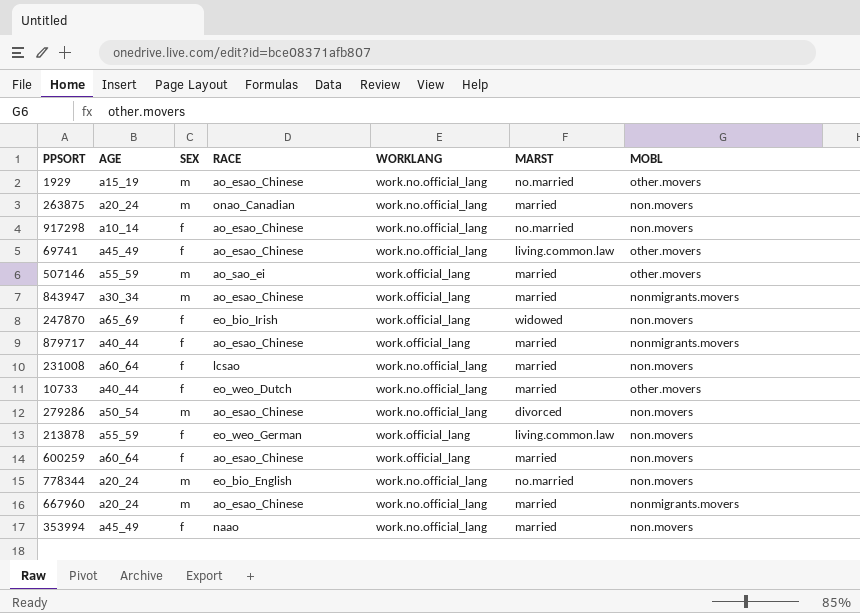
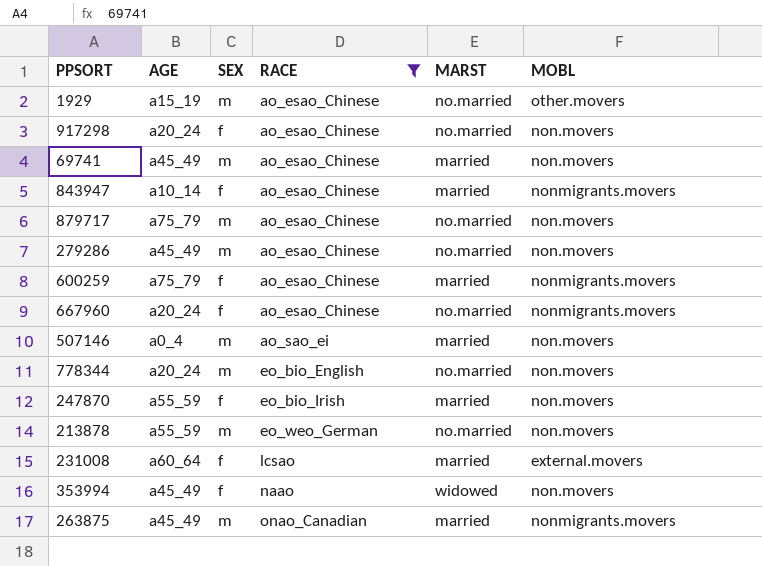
filter: none -> RACE != eo_weo_Dutch
row order: none -> RACE ascending
column WORKLANG | position: 5 -> none
917298 | AGE: a10_14 -> a20_24
69741 | SEX: f -> m
69741 | MARST: living.common.law -> married
69741 | MOBL: other.movers -> non.movers
843947 | AGE: a30_34 -> a10_14
843947 | SEX: m -> f
879717 | AGE: a40_44 -> a75_79
879717 | SEX: f -> m
879717 | MARST: married -> no.married
879717 | MOBL: nonmigrants.movers -> non.movers
279286 | AGE: a50_54 -> a45_49
279286 | MARST: divorced -> no.married
600259 | AGE: a60_64 -> a75_79
600259 | MOBL: non.movers -> nonmigrants.movers
667960 | SEX: m -> f
667960 | MARST: married -> no.married
507146 | AGE: a55_59 -> a0_4
507146 | MOBL: other.movers -> non.movers
247870 | AGE: a65_69 -> a55_59
247870 | MARST: widowed -> married
213878 | SEX: f -> m
213878 | MARST: living.common.law -> no.married
231008 | MOBL: non.movers -> external.movers
353994 | MARST: married -> widowed
263875 | AGE: a20_24 -> a45_49
263875 | MOBL: non.movers -> nonmigrants.movers

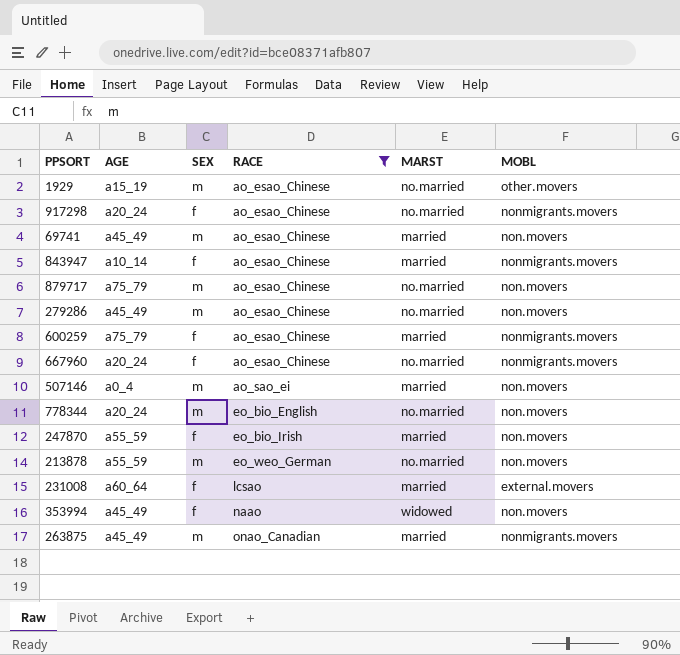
917298 | MOBL: non.movers -> nonmigrants.movers

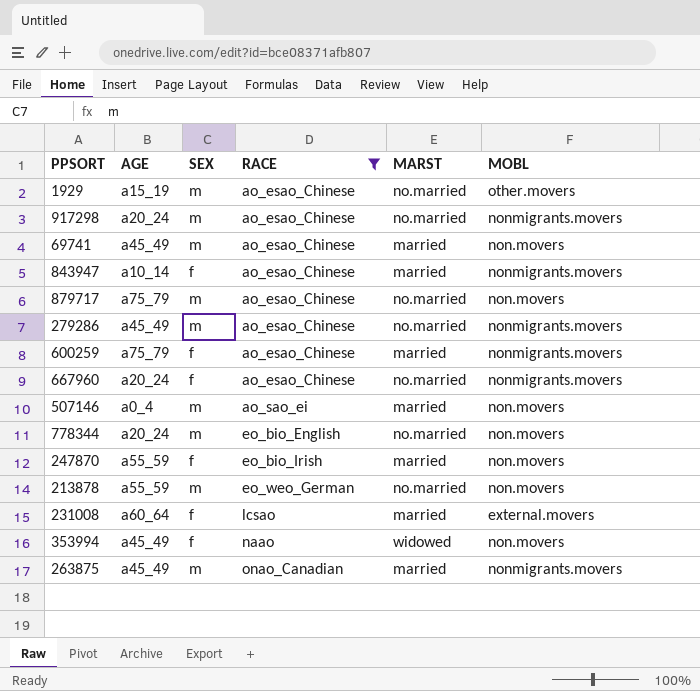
917298 | SEX: f -> m
279286 | MOBL: non.movers -> nonmigrants.movers

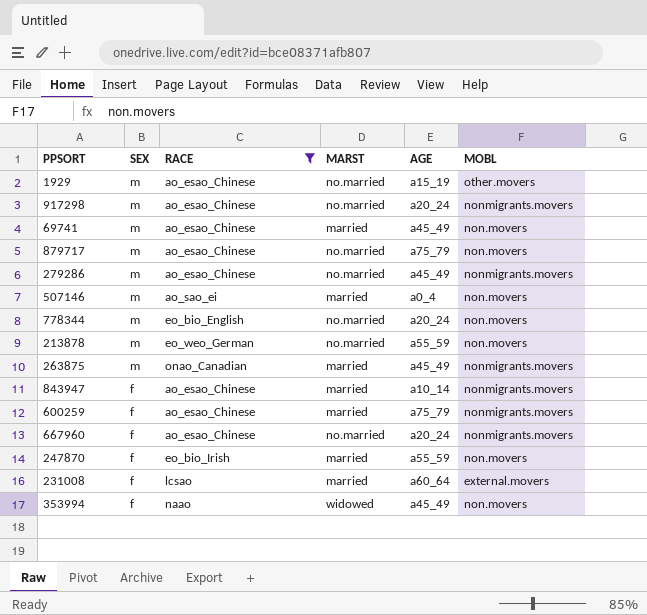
row order: RACE ascending -> SEX descending
column AGE | position: 2 -> 5

